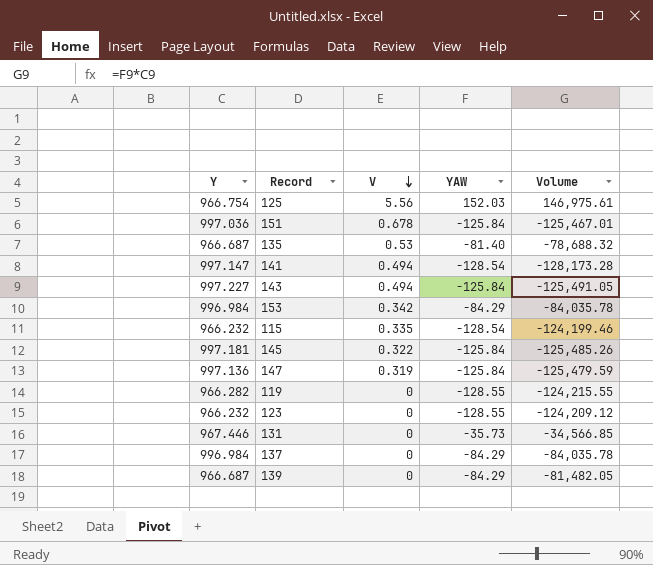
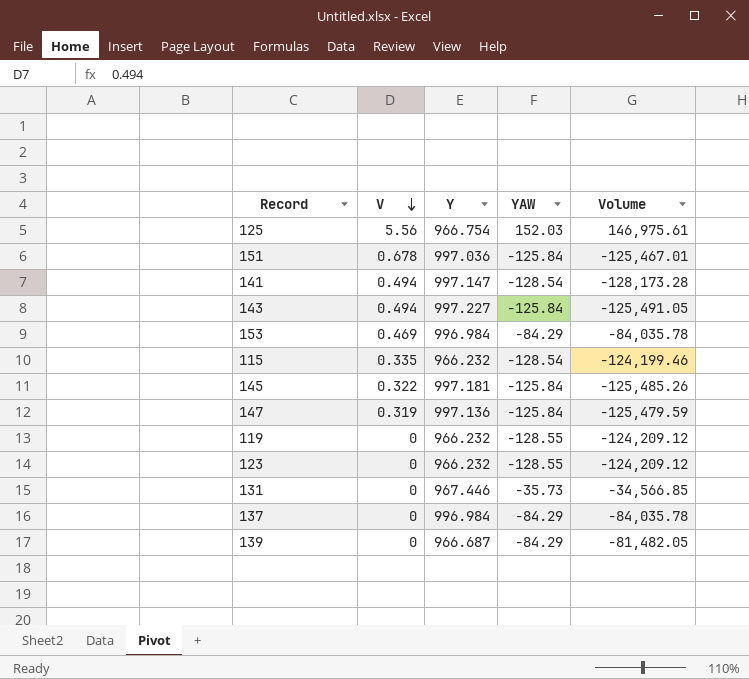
column Y | position: 1 -> 3
row 135: 966.687 | 0.53 | -81.40 | -78,688.32 -> none
153 | V: 0.342 -> 0.469
119 | Y: 966.282 -> 966.232
119 | Volume: -124,215.55 -> -124,209.12

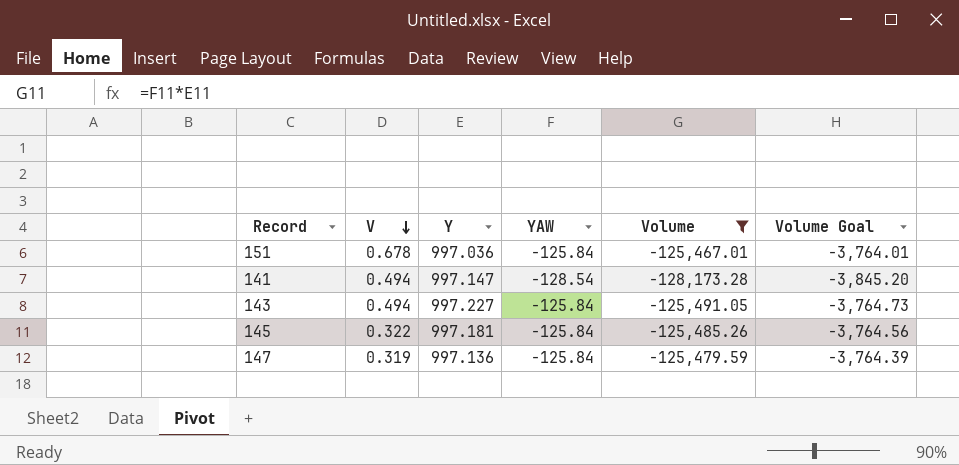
filter: none -> Volume <= -125,467.01
column Volume Goal | formula: none -> [Volume] * 0.03

